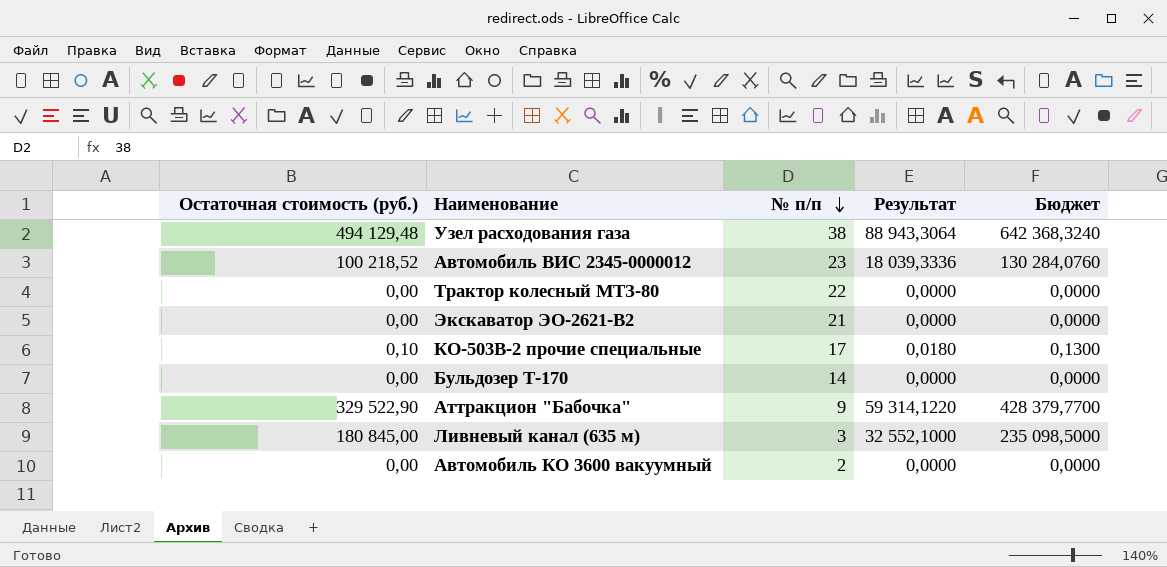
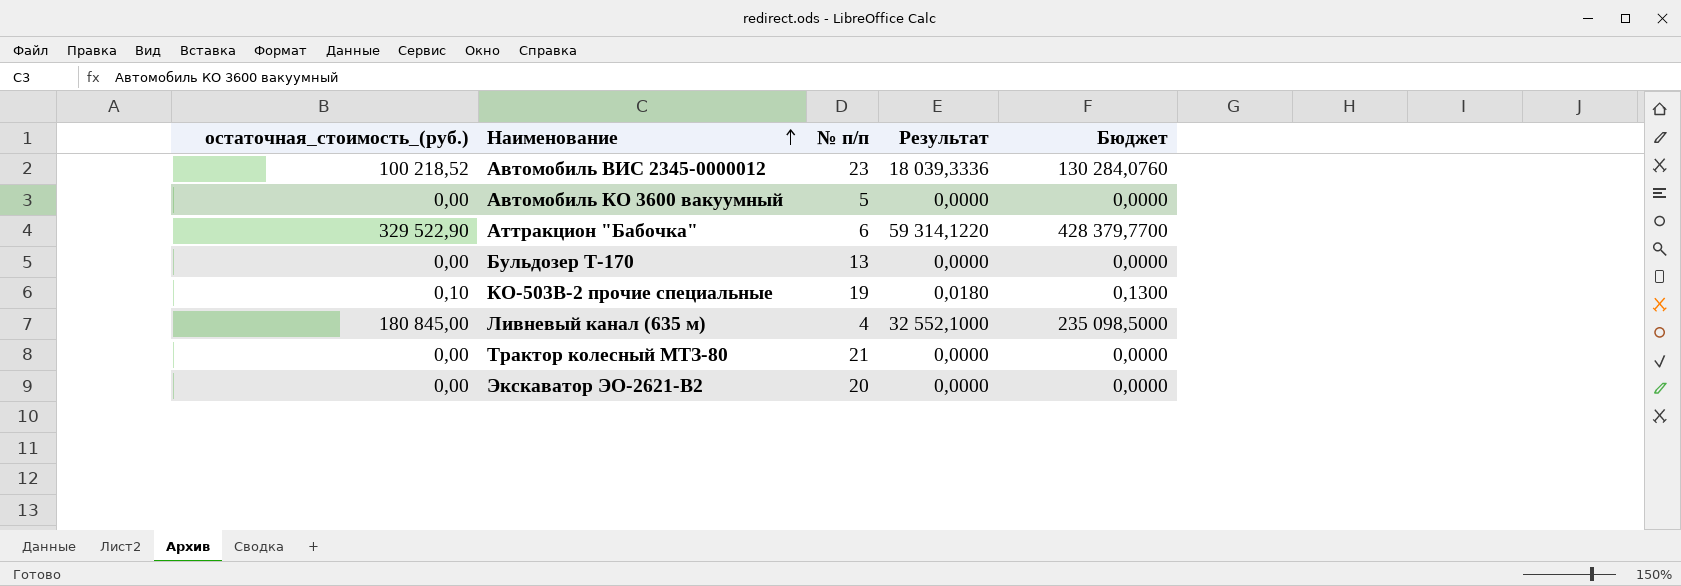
row order: № п/п descending -> Наименование ascending
column name: Остаточная стоимость (руб.) -> остаточная_стоимость_(руб.)
row Узел расходования газа: 494 129,48 | 38 | 88 943,3064 | 642 368,3240 -> none
Автомобиль КО 3600 вакуумный | № п/п: 2 -> 5
Аттракцион "Бабочка" | № п/п: 9 -> 6
Бульдозер Т-170 | № п/п: 14 -> 13
КО-503В-2 прочие специальные | № п/п: 17 -> 19
Ливневый канал (635 м) | № п/п: 3 -> 4
Трактор колесный МТЗ-80 | № п/п: 22 -> 21
Экскаватор ЭО-2621-В2 | № п/п: 21 -> 20

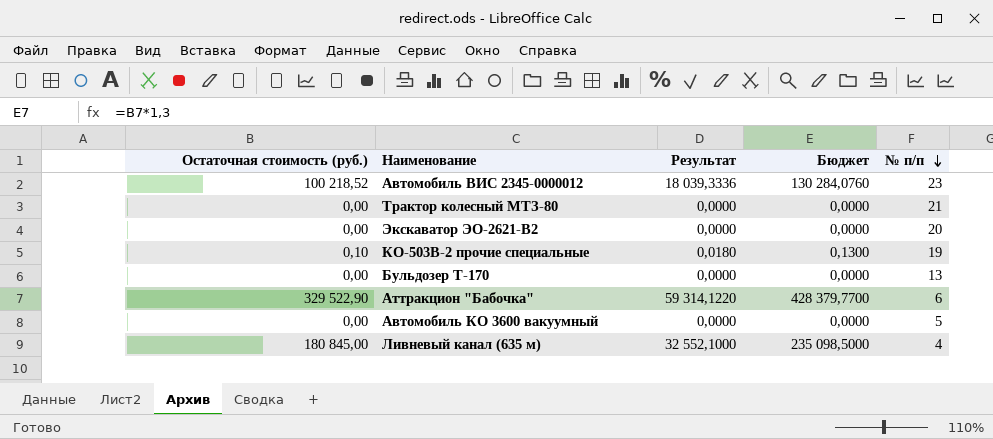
row order: Наименование ascending -> № п/п descending
column name: остаточная_стоимость_(руб.) -> Остаточная стоимость (руб.)
column № п/п | position: 3 -> 5

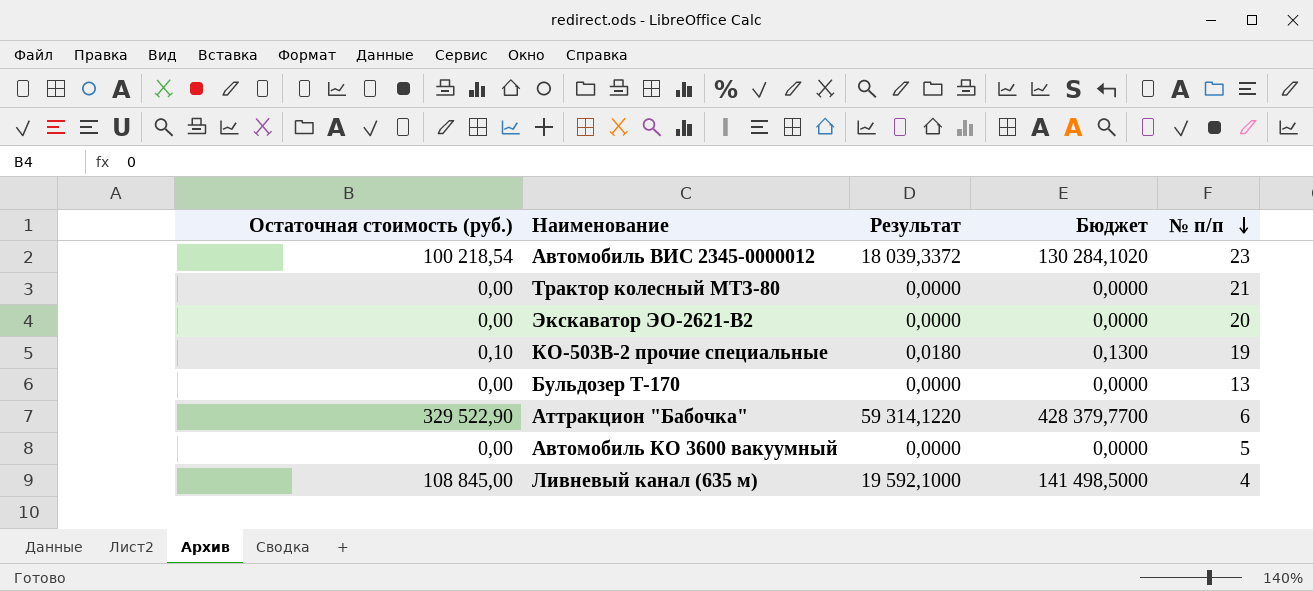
Автомобиль ВИС 2345-0000012 | Остаточная стоимость (руб.): 100 218,52 -> 100 218,54
Автомобиль ВИС 2345-0000012 | Результат: 18 039,3336 -> 18 039,3372
Автомобиль ВИС 2345-0000012 | Бюджет: 130 284,0760 -> 130 284,1020
Ливневый канал (635 м) | Остаточная стоимость (руб.): 180 845,00 -> 108 845,00
Ливневый канал (635 м) | Результат: 32 552,1000 -> 19 592,1000
Ливневый канал (635 м) | Бюджет: 235 098,5000 -> 141 498,5000

